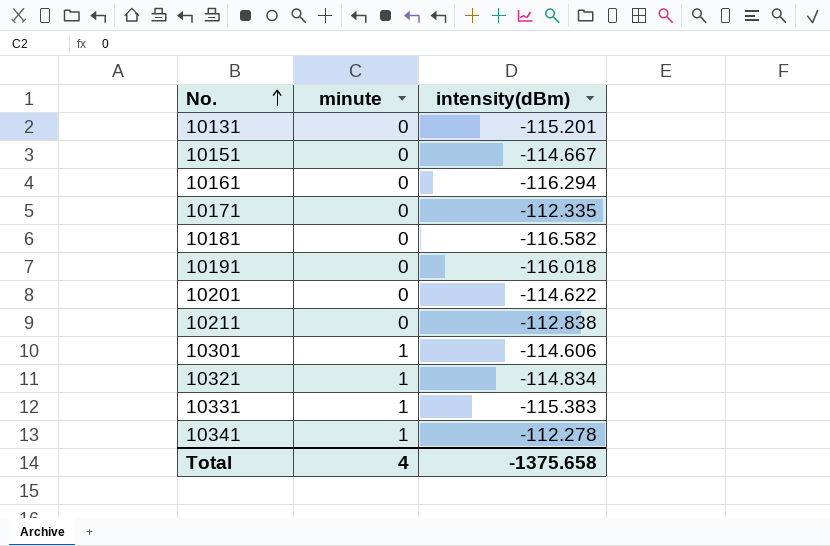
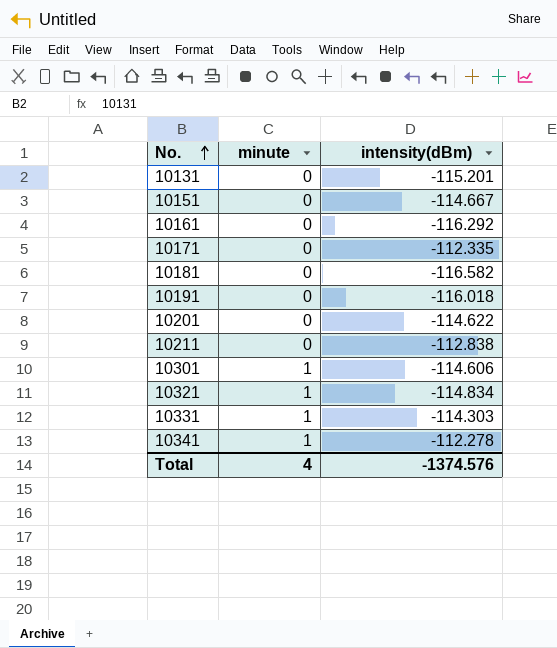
10161 | intensity(dBm): -116.294 -> -116.292
10331 | intensity(dBm): -115.383 -> -114.303
Total | intensity(dBm): -1375.658 -> -1374.576

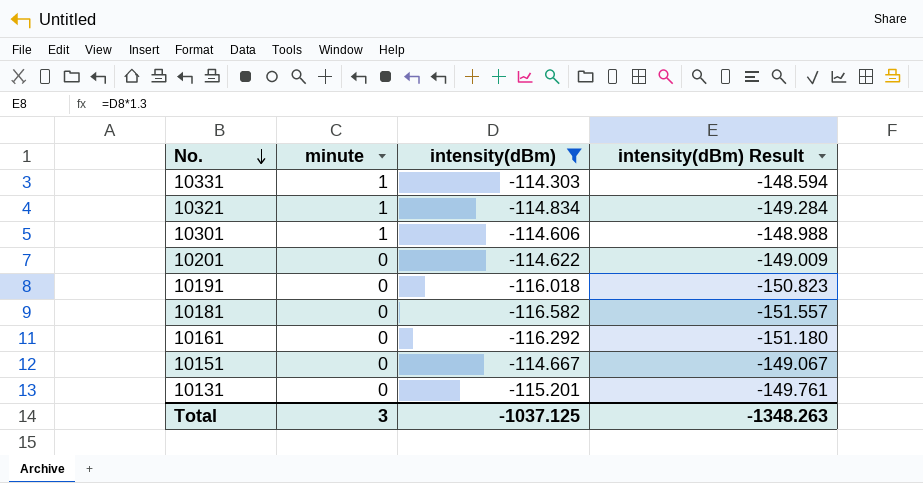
filter: none -> intensity(dBm) <= -114.303
row order: No. ascending -> No. descending
column intensity(dBm) Result | formula: none -> [intensity(dBm)] * 1.3
Total | minute: 4 -> 3
Total | intensity(dBm): -1374.576 -> -1037.125

